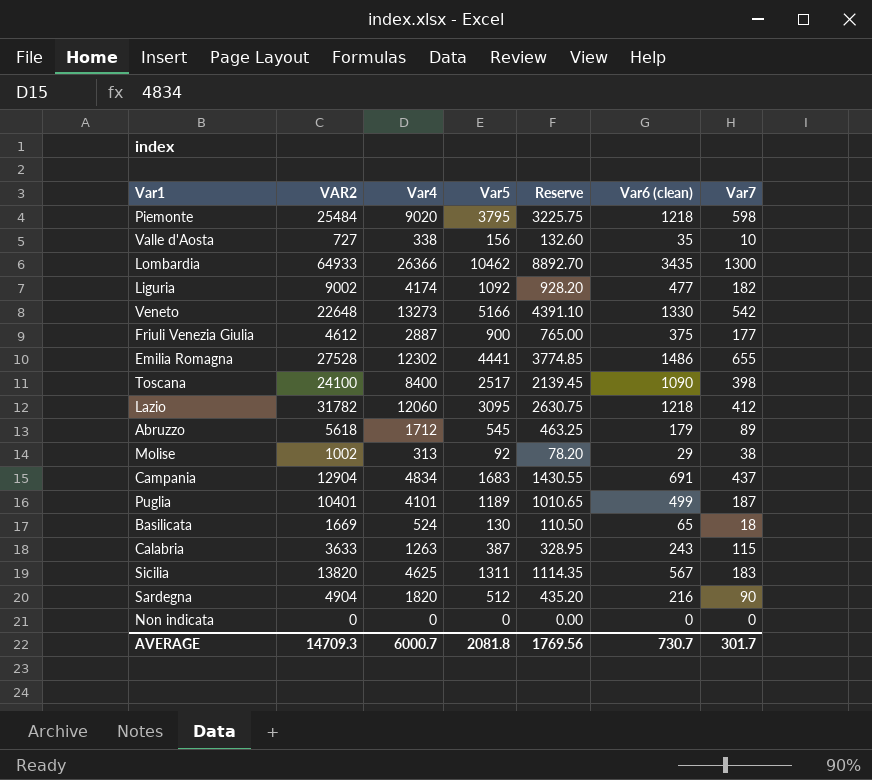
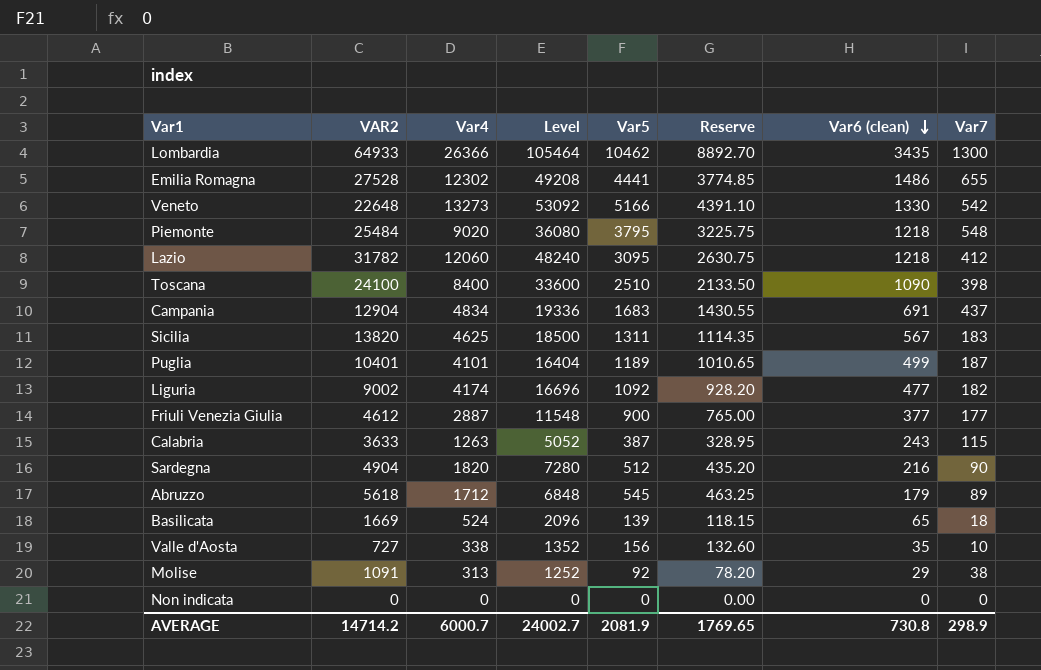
row order: none -> Var6 (clean) descending
column Level | formula: none -> [Var4] * 4
Piemonte | Var7: 598 -> 548
Toscana | Var5: 2517 -> 2510
Toscana | Reserve: 2139.45 -> 2133.50
Friuli Venezia Giulia | Var6 (clean): 375 -> 377
Basilicata | Var5: 130 -> 139
Basilicata | Reserve: 110.50 -> 118.15
Molise | VAR2: 1002 -> 1091
AVERAGE | VAR2: 14709.3 -> 14714.2
AVERAGE | Var5: 2081.8 -> 2081.9
AVERAGE | Reserve: 1769.56 -> 1769.65
AVERAGE | Var6 (clean): 730.7 -> 730.8
AVERAGE | Var7: 301.7 -> 298.9

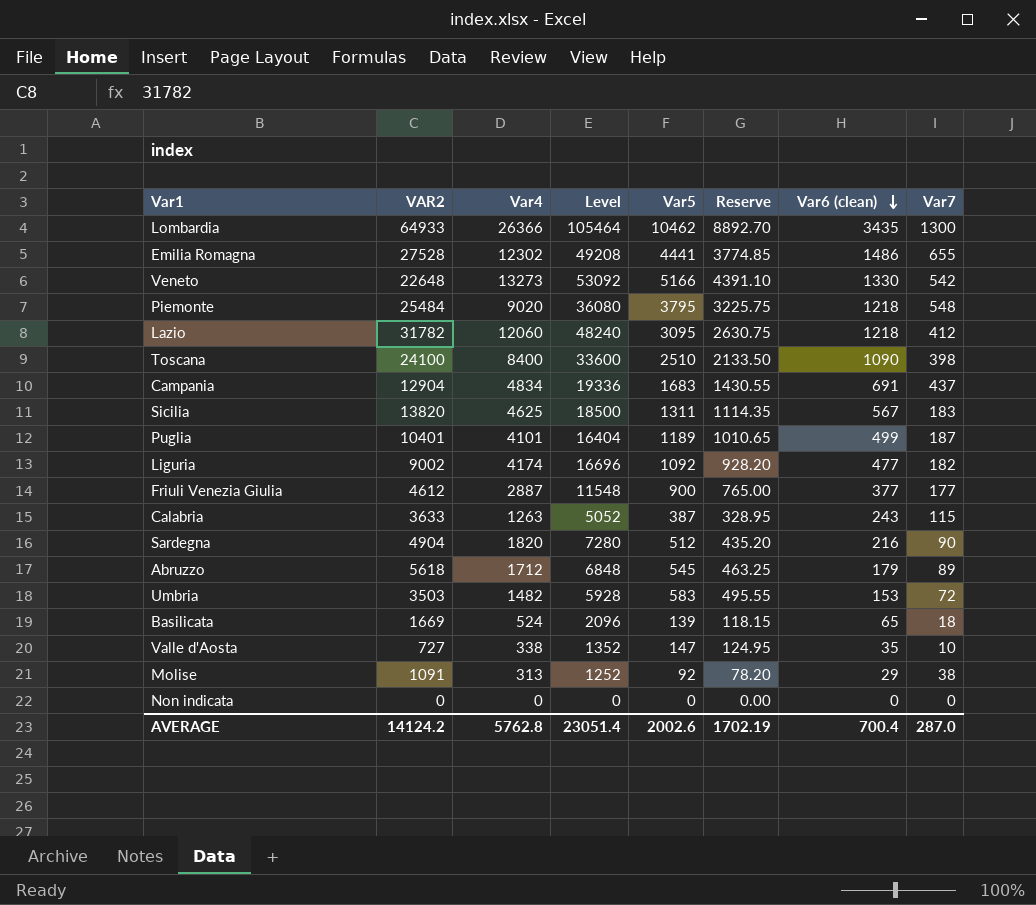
row Umbria: none -> 3503 | 1482 | 5928 | 583 | 495.55 | 153 | 72
Valle d'Aosta | Var5: 156 -> 147
Valle d'Aosta | Reserve: 132.60 -> 124.95
AVERAGE | VAR2: 14714.2 -> 14124.2
AVERAGE | Var4: 6000.7 -> 5762.8
AVERAGE | Level: 24002.7 -> 23051.4
AVERAGE | Var5: 2081.9 -> 2002.6
AVERAGE | Reserve: 1769.65 -> 1702.19
AVERAGE | Var6 (clean): 730.8 -> 700.4
AVERAGE | Var7: 298.9 -> 287.0

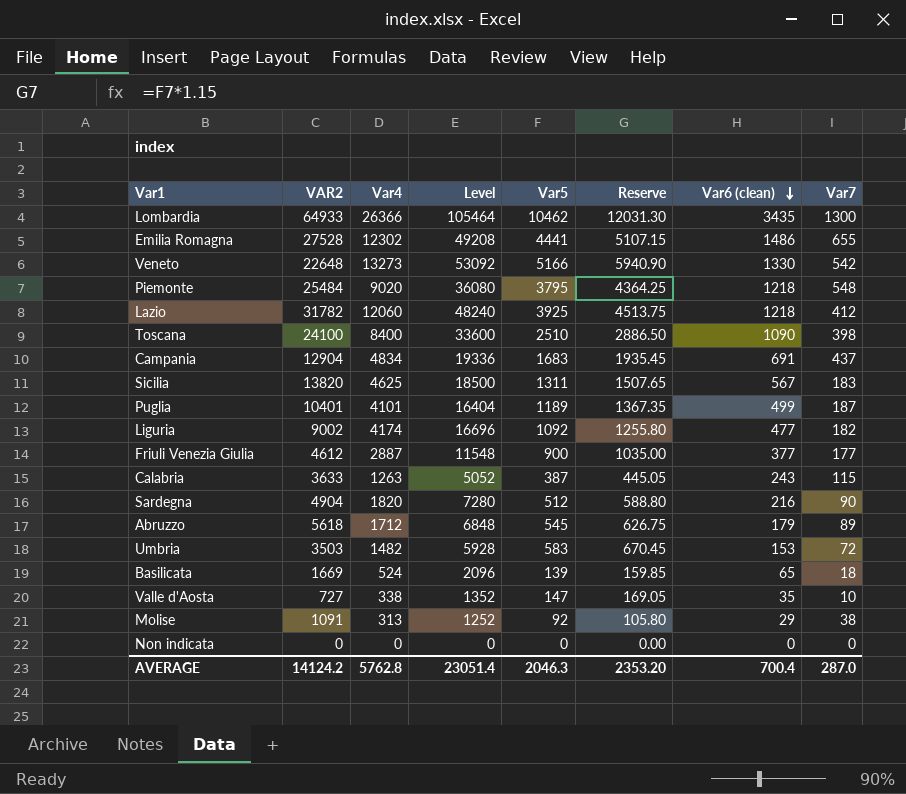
column Reserve | formula: [Var5] * 0.85 -> [Var5] * 1.15
Lazio | Var5: 3095 -> 3925
AVERAGE | Var5: 2002.6 -> 2046.3
AVERAGE | Reserve: 1702.19 -> 2353.20

